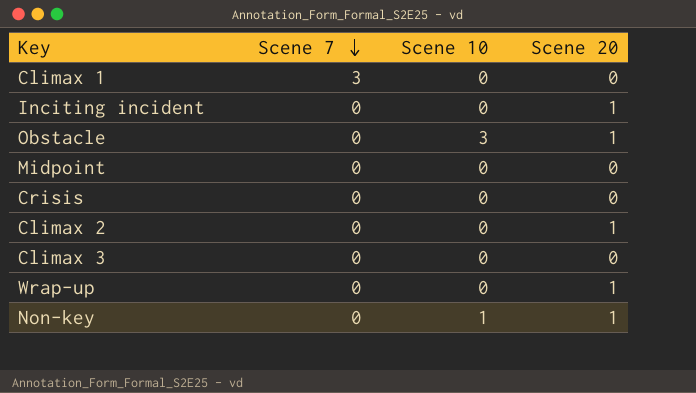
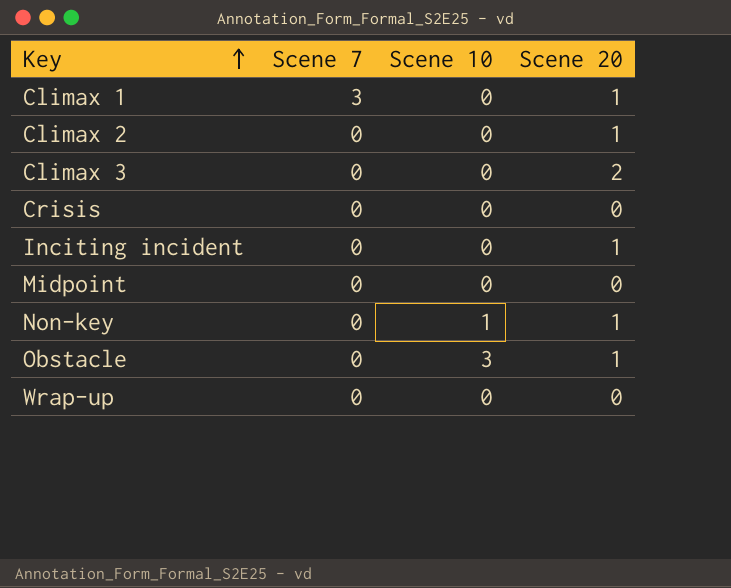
row order: Scene 7 descending -> Key ascending
Climax 1 | Scene 20: 0 -> 1
Climax 3 | Scene 20: 0 -> 2
Wrap-up | Scene 20: 1 -> 0

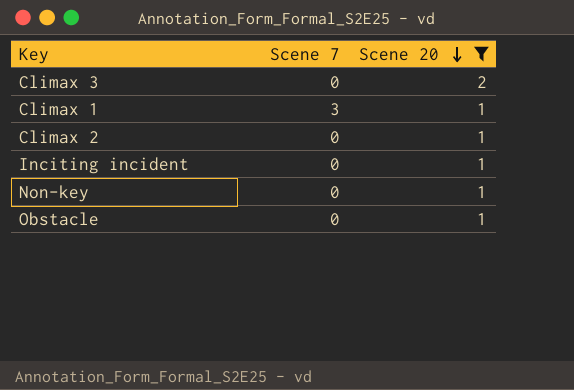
filter: none -> Scene 20 != 0
row order: Key ascending -> Scene 20 descending
column Scene 10 | position: 3 -> none

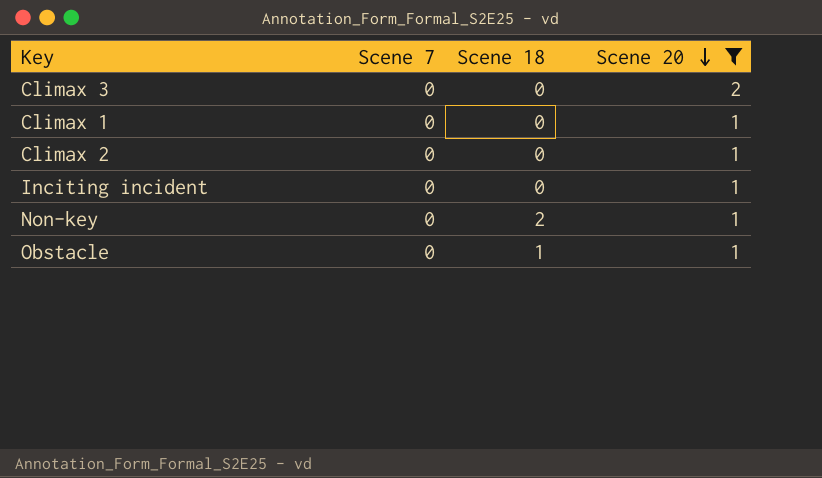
column Scene 18 | position: none -> 3
Climax 1 | Scene 7: 3 -> 0

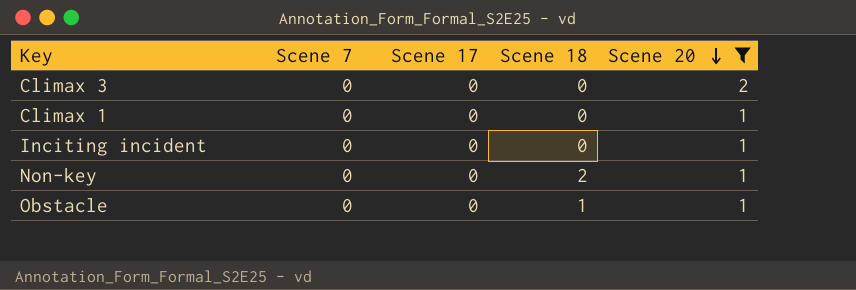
column Scene 17 | position: none -> 3
row Climax 2: 0 | 0 | 1 -> none

